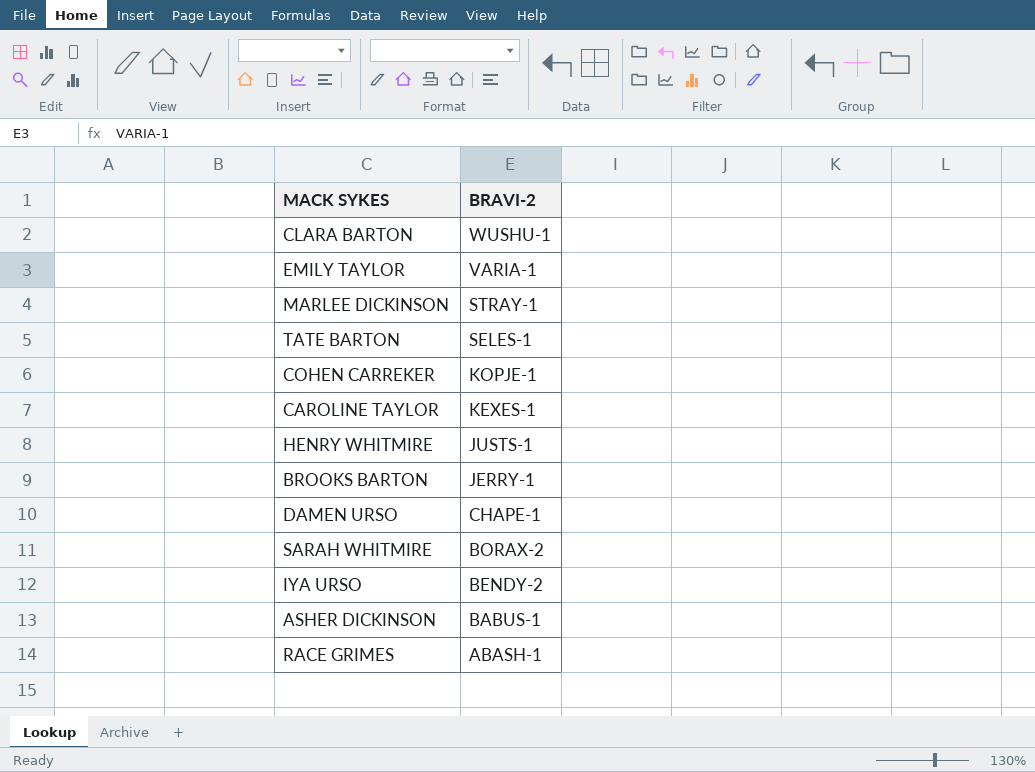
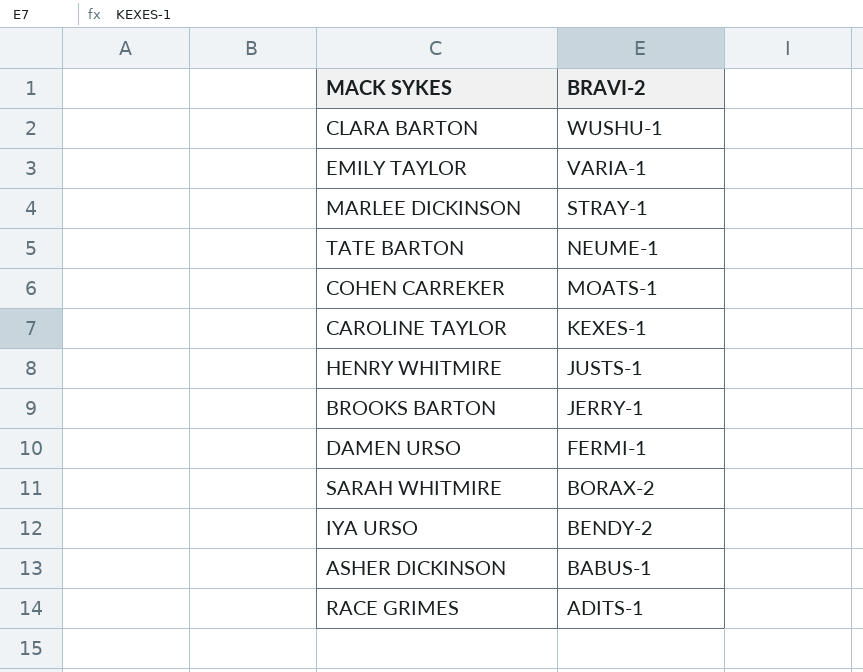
TATE BARTON | BRAVI-2: SELES-1 -> NEUME-1
COHEN CARREKER | BRAVI-2: KOPJE-1 -> MOATS-1
DAMEN URSO | BRAVI-2: CHAPE-1 -> FERMI-1
RACE GRIMES | BRAVI-2: ABASH-1 -> ADITS-1

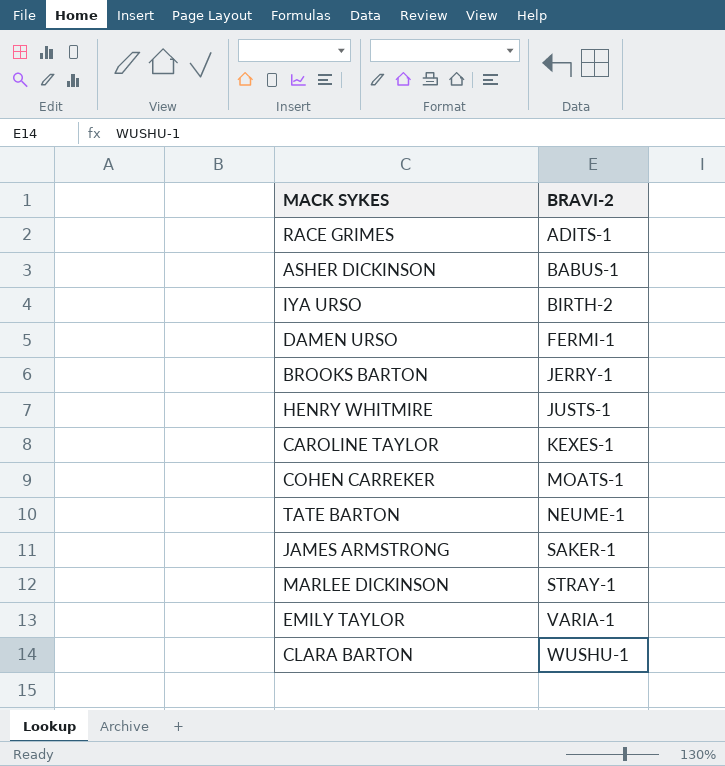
row order: BRAVI-2 descending -> BRAVI-2 ascending
row SARAH WHITMIRE: BORAX-2 -> none
IYA URSO | BRAVI-2: BENDY-2 -> BIRTH-2
row JAMES ARMSTRONG: none -> SAKER-1

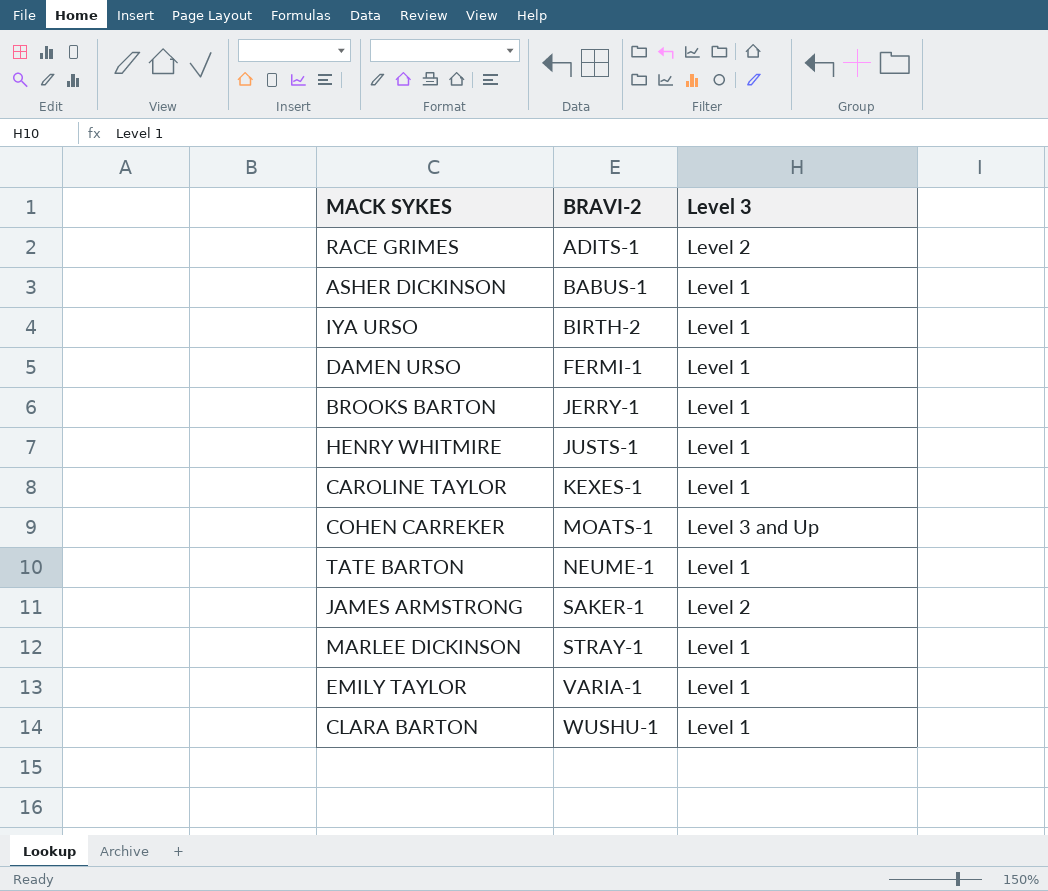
column Level 3 | position: none -> 3

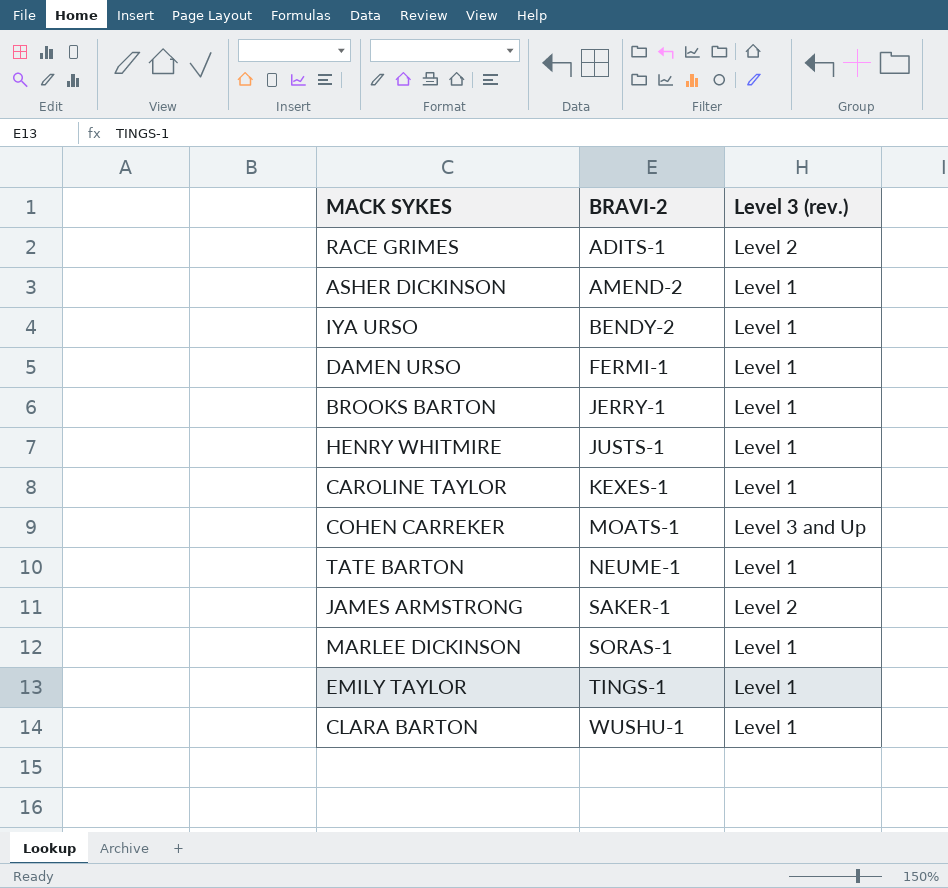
column name: Level 3 -> Level 3 (rev.)
ASHER DICKINSON | BRAVI-2: BABUS-1 -> AMEND-2
IYA URSO | BRAVI-2: BIRTH-2 -> BENDY-2
MARLEE DICKINSON | BRAVI-2: STRAY-1 -> SORAS-1
EMILY TAYLOR | BRAVI-2: VARIA-1 -> TINGS-1

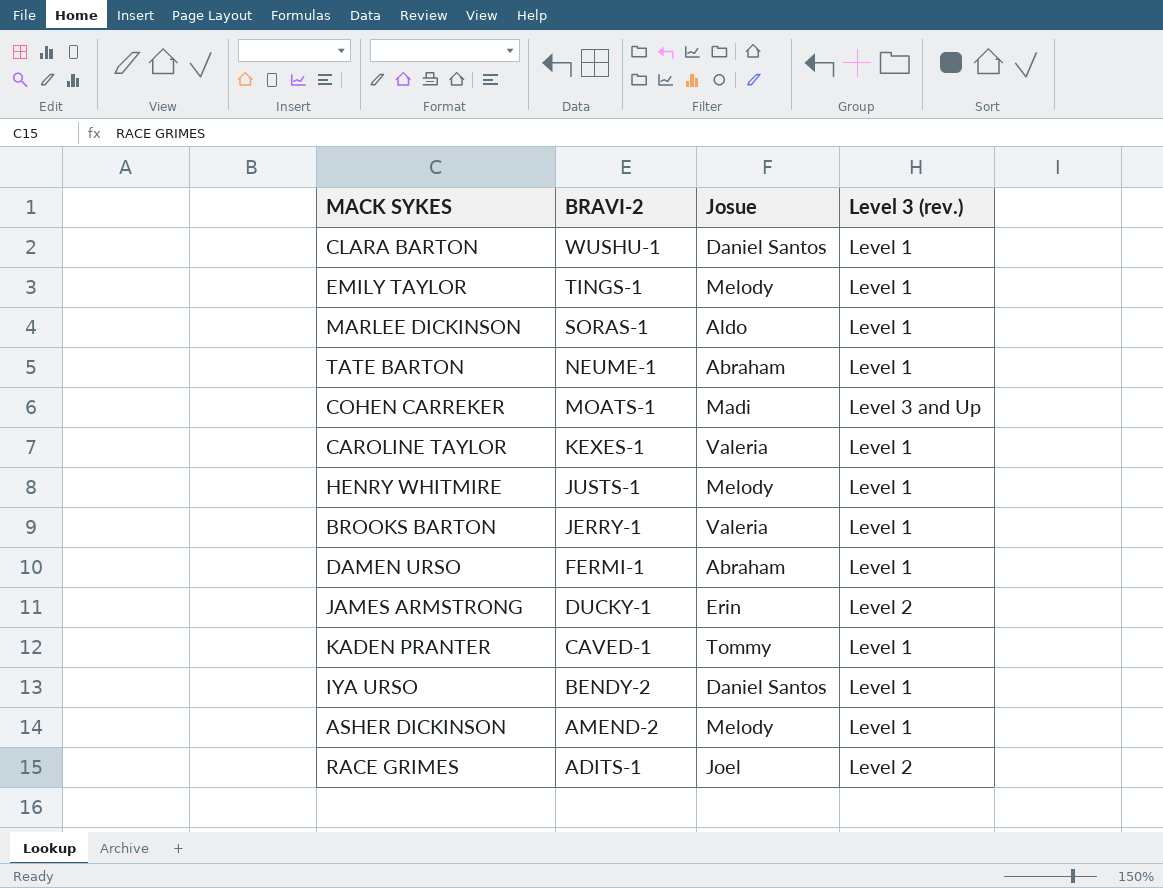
row order: BRAVI-2 ascending -> BRAVI-2 descending
column Josue | position: none -> 3
JAMES ARMSTRONG | BRAVI-2: SAKER-1 -> DUCKY-1
row KADEN PRANTER: none -> CAVED-1 | Tommy | Level 1

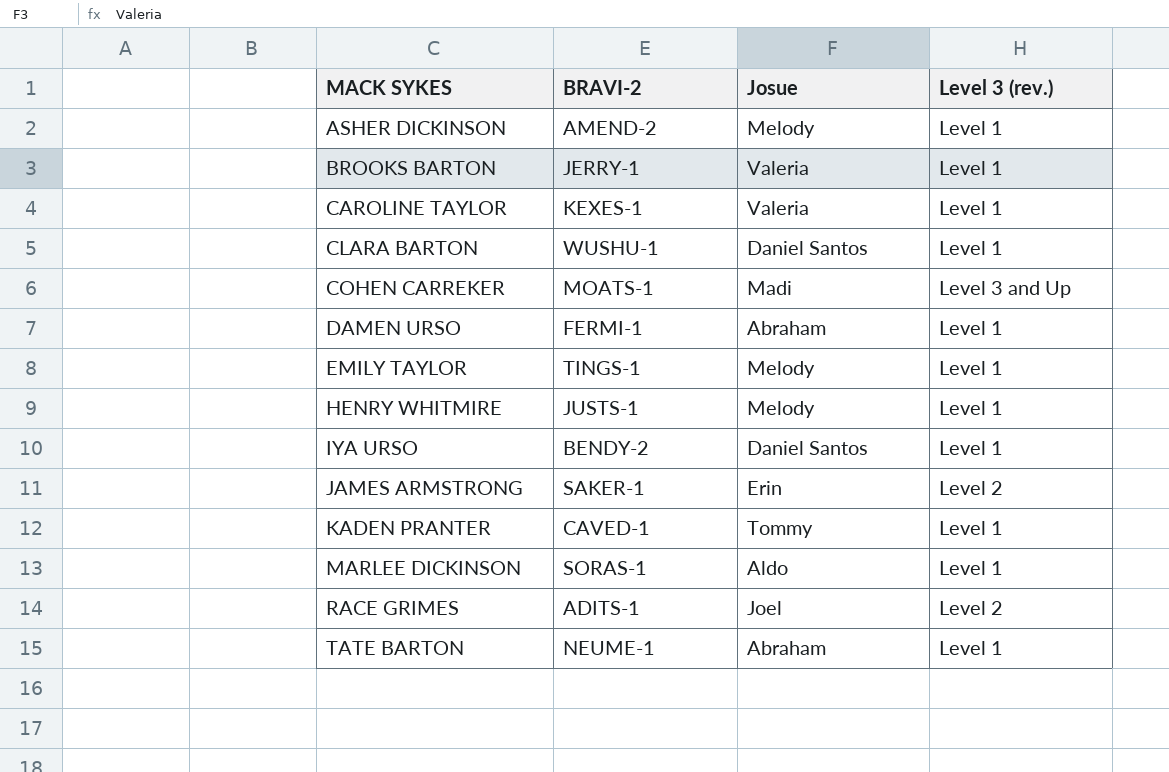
row order: BRAVI-2 descending -> MACK SYKES ascending
JAMES ARMSTRONG | BRAVI-2: DUCKY-1 -> SAKER-1

